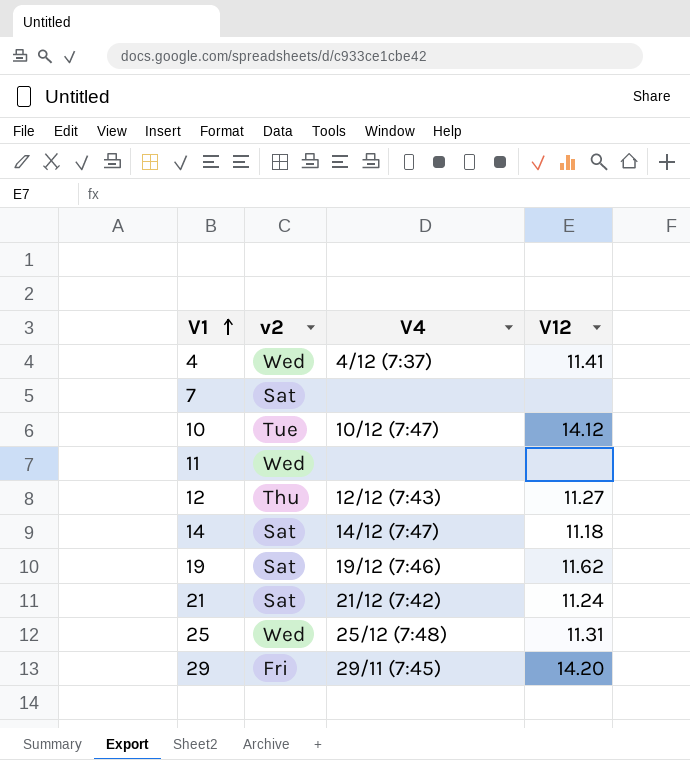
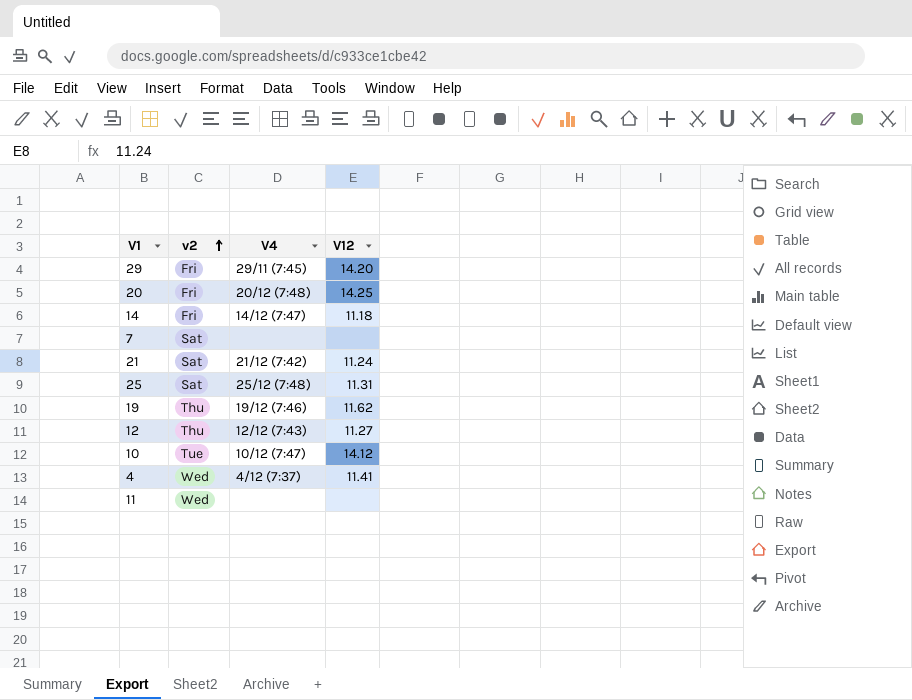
row order: V1 ascending -> v2 ascending
row 20: none -> Fri | 20/12 (7:48) | 14.25
14 | v2: Sat -> Fri
25 | v2: Wed -> Sat
19 | v2: Sat -> Thu

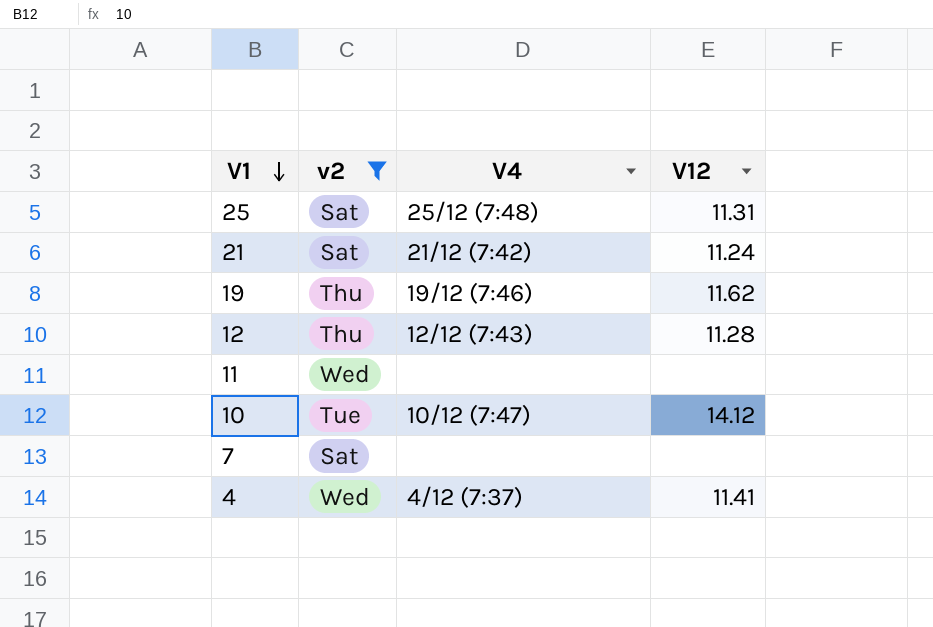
filter: none -> v2 != Fri
row order: v2 ascending -> V1 descending
12 | V12: 11.27 -> 11.28

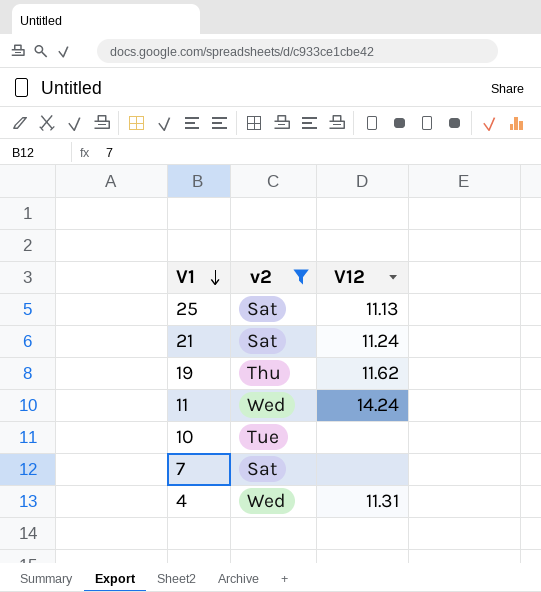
column V4 | position: 3 -> none
row 12: Thu | 12/12 (7:43) | 11.28 -> none
25 | V12: 11.31 -> 11.13
11 | V12: none -> 14.24
10 | V12: 14.12 -> none
4 | V12: 11.41 -> 11.31

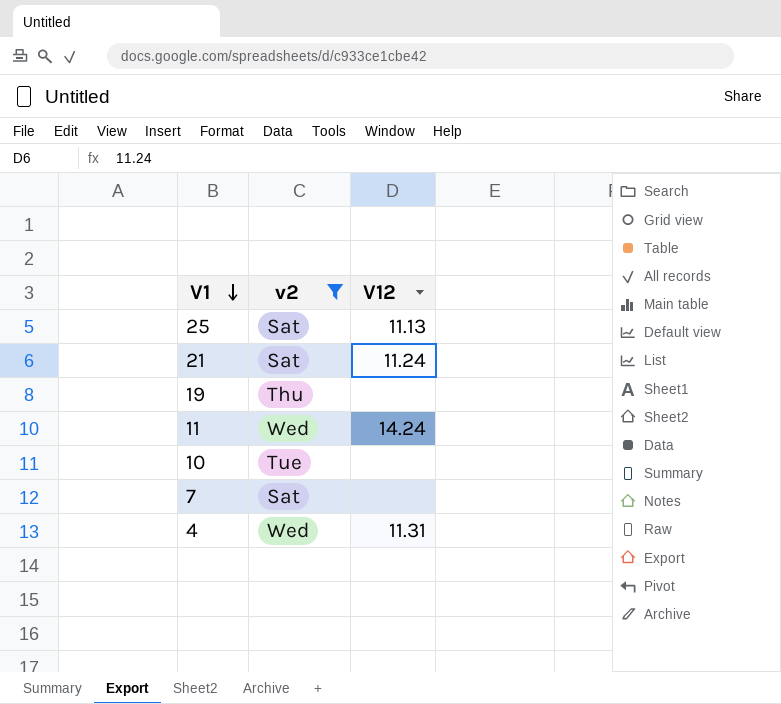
19 | V12: 11.62 -> none

